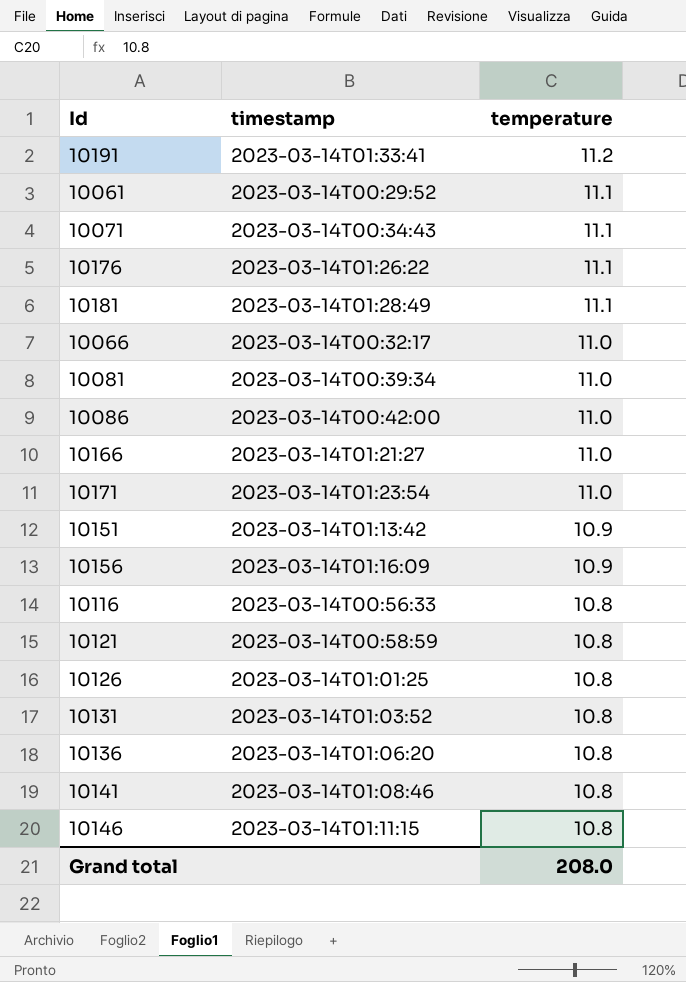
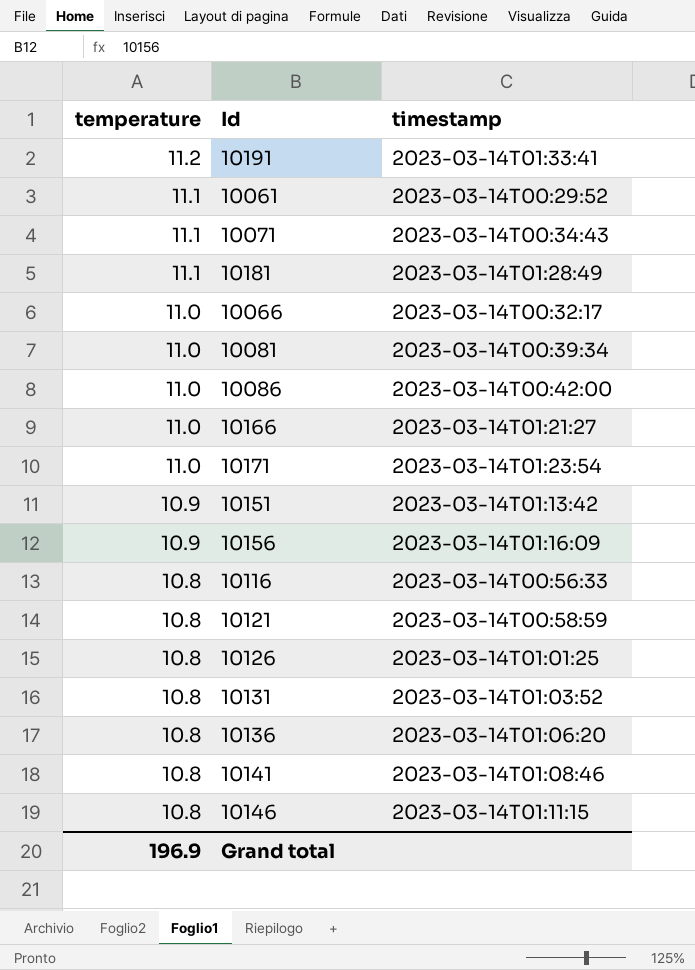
column temperature | position: 3 -> 1
row 10176: 2023-03-14T01:26:22 | 11.1 -> none
Grand total | temperature: 208.0 -> 196.9

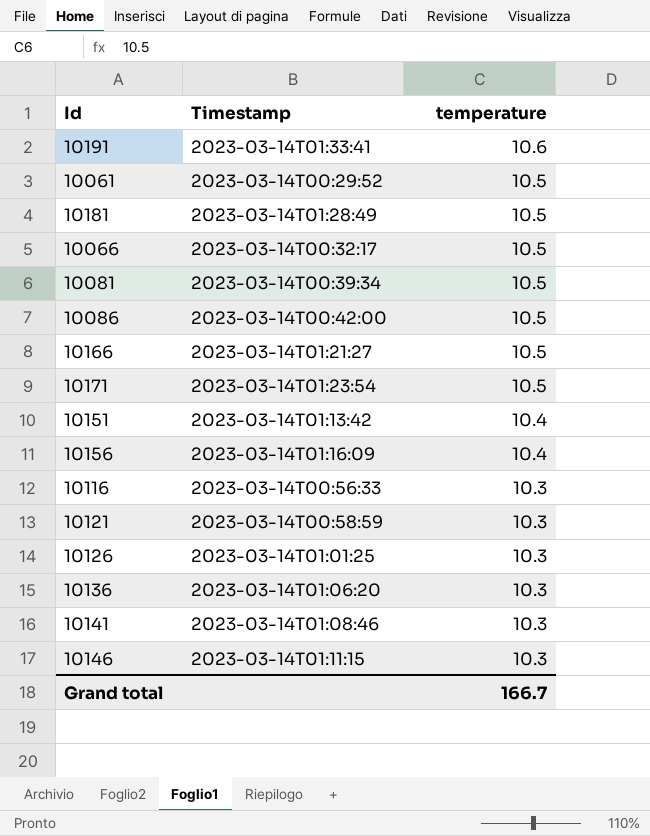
column name: timestamp -> Timestamp
column temperature | position: 1 -> 3
row 10071: 11.1 | 2023-03-14T00:34:43 -> none
row 10131: 10.8 | 2023-03-14T01:03:52 -> none
10191 | temperature: 11.2 -> 10.6
10061 | temperature: 11.1 -> 10.5
10181 | temperature: 11.1 -> 10.5
10066 | temperature: 11.0 -> 10.5
10081 | temperature: 11.0 -> 10.5
10086 | temperature: 11.0 -> 10.5
10166 | temperature: 11.0 -> 10.5
10171 | temperature: 11.0 -> 10.5
10151 | temperature: 10.9 -> 10.4
10156 | temperature: 10.9 -> 10.4
10116 | temperature: 10.8 -> 10.3
10121 | temperature: 10.8 -> 10.3
10126 | temperature: 10.8 -> 10.3
10136 | temperature: 10.8 -> 10.3
10141 | temperature: 10.8 -> 10.3
10146 | temperature: 10.8 -> 10.3
Grand total | temperature: 196.9 -> 166.7

